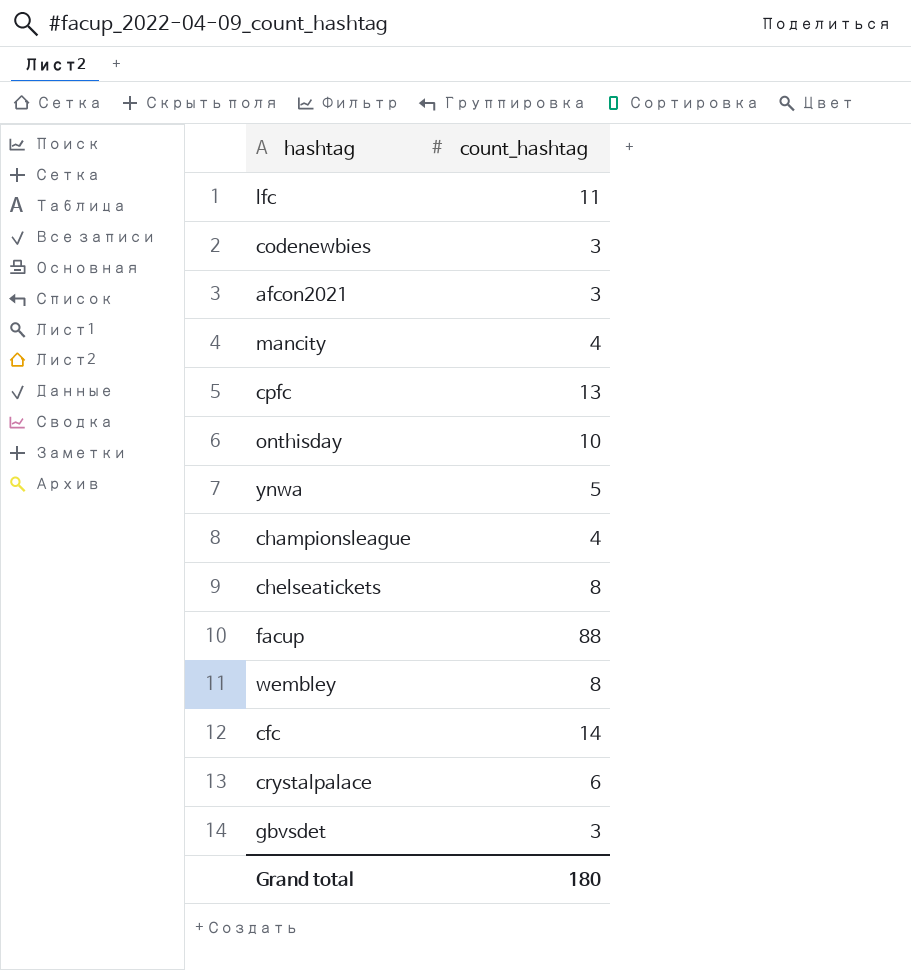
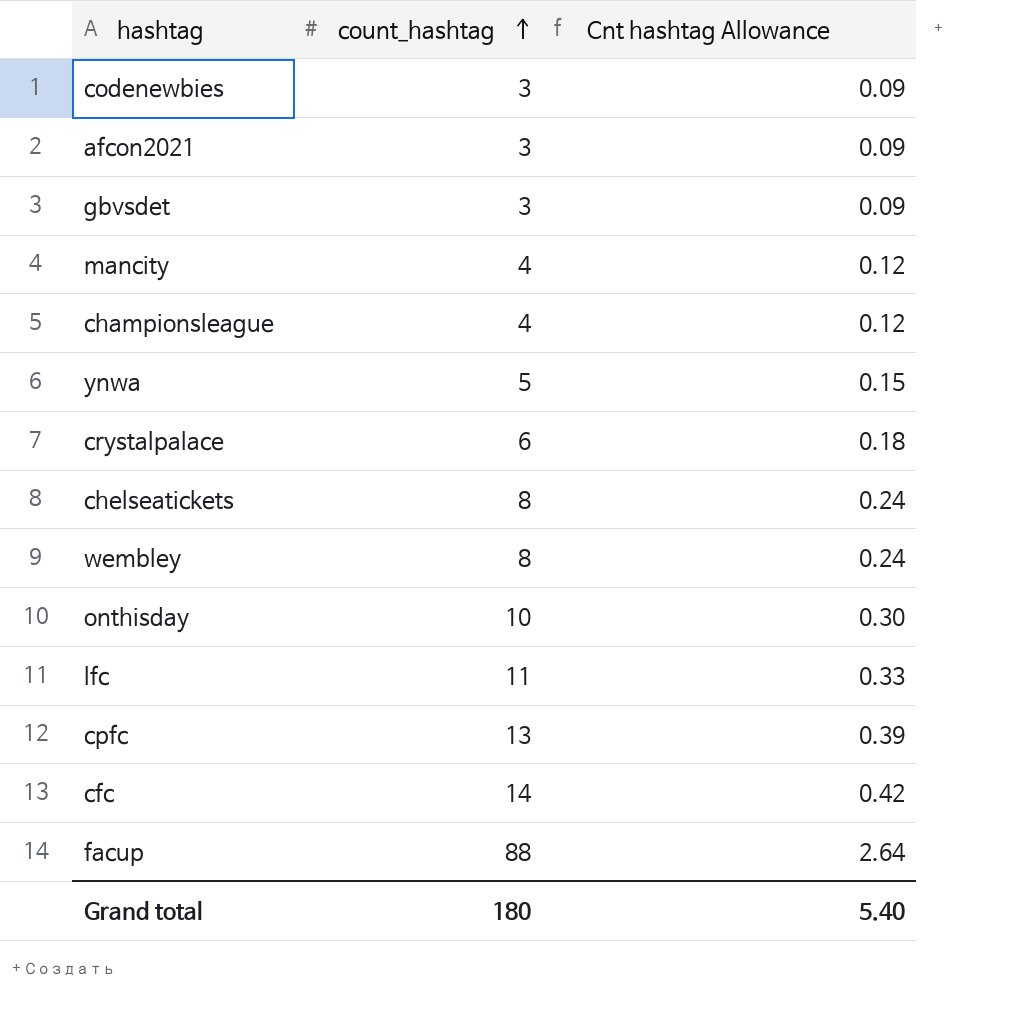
row order: none -> count_hashtag ascending
column Cnt hashtag Allowance | formula: none -> [count_hashtag] * 0.03

